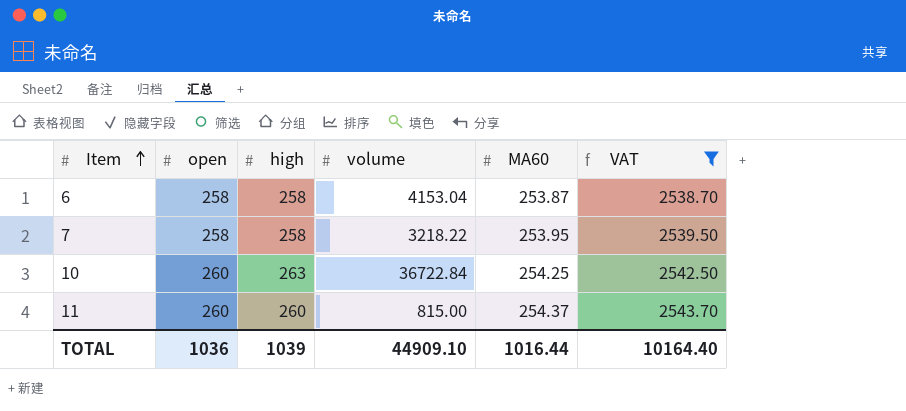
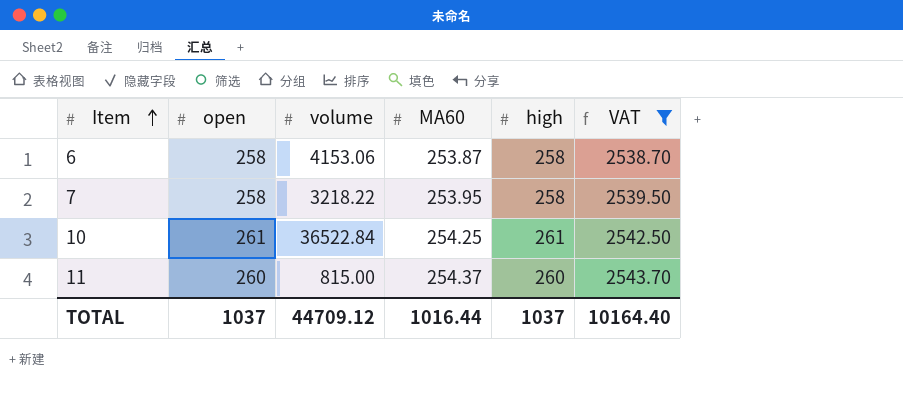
column high | position: 3 -> 5
6 | volume: 4153.04 -> 4153.06
10 | open: 260 -> 261
10 | volume: 36722.84 -> 36522.84
10 | high: 263 -> 261
TOTAL | open: 1036 -> 1037
TOTAL | volume: 44909.10 -> 44709.12
TOTAL | high: 1039 -> 1037

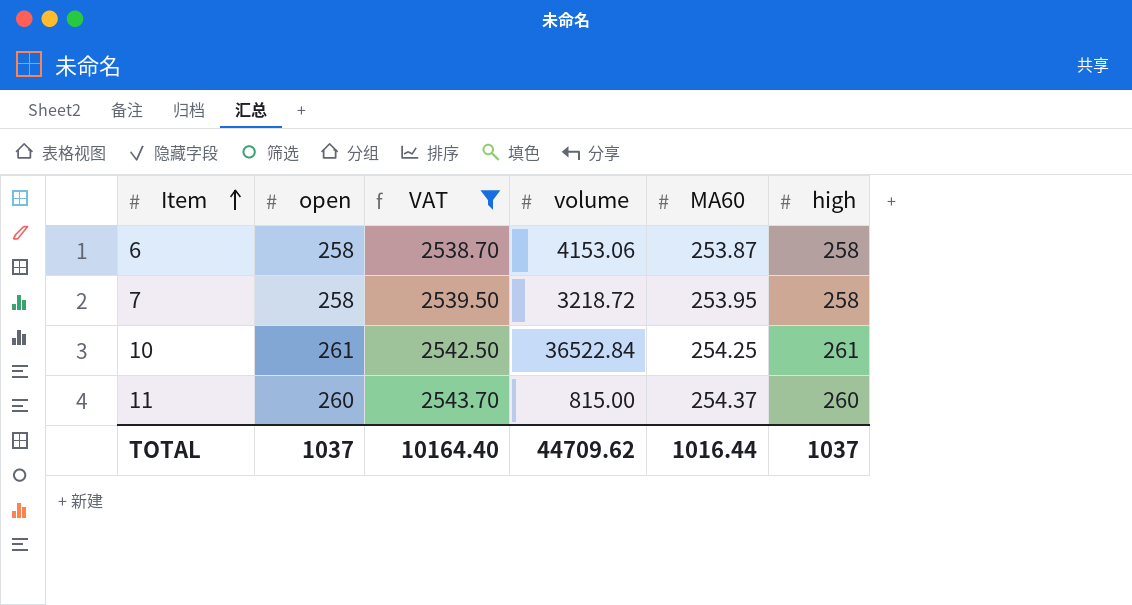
column VAT | position: 6 -> 3
7 | volume: 3218.22 -> 3218.72
TOTAL | volume: 44709.12 -> 44709.62

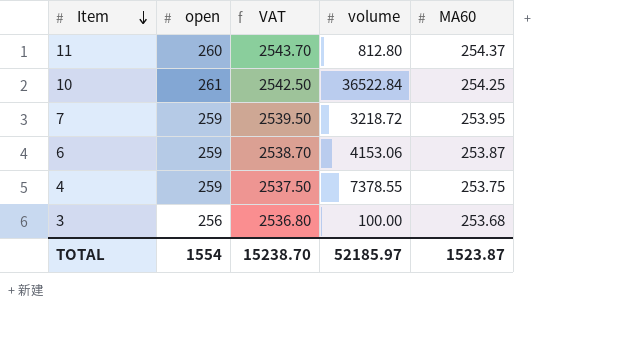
filter: VAT >= 2538.70 -> none
row order: Item ascending -> Item descending
column high | position: 6 -> none
11 | volume: 815.00 -> 812.80
7 | open: 258 -> 259
6 | open: 258 -> 259
TOTAL | open: 1037 -> 1554
TOTAL | VAT: 10164.40 -> 15238.70
TOTAL | volume: 44709.62 -> 52185.97
TOTAL | MA60: 1016.44 -> 1523.87

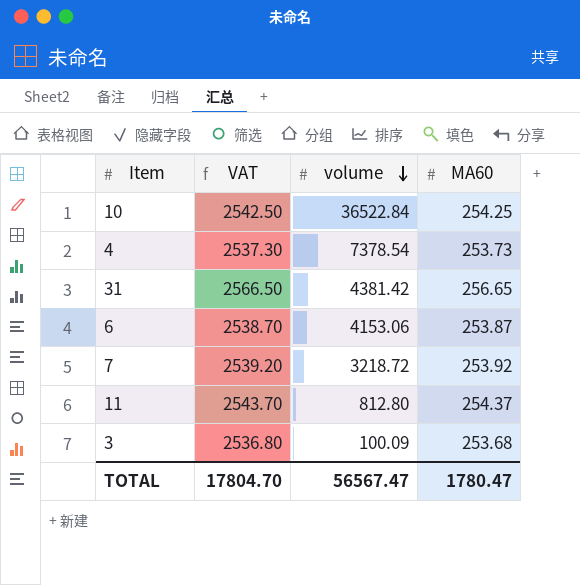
row order: Item descending -> volume descending
column open | position: 2 -> none
4 | VAT: 2537.50 -> 2537.30
4 | volume: 7378.55 -> 7378.54
4 | MA60: 253.75 -> 253.73
row 31: none -> 2566.50 | 4381.42 | 256.65
7 | VAT: 2539.50 -> 2539.20
7 | MA60: 253.95 -> 253.92
3 | volume: 100.00 -> 100.09
TOTAL | VAT: 15238.70 -> 17804.70
TOTAL | volume: 52185.97 -> 56567.47
TOTAL | MA60: 1523.87 -> 1780.47

